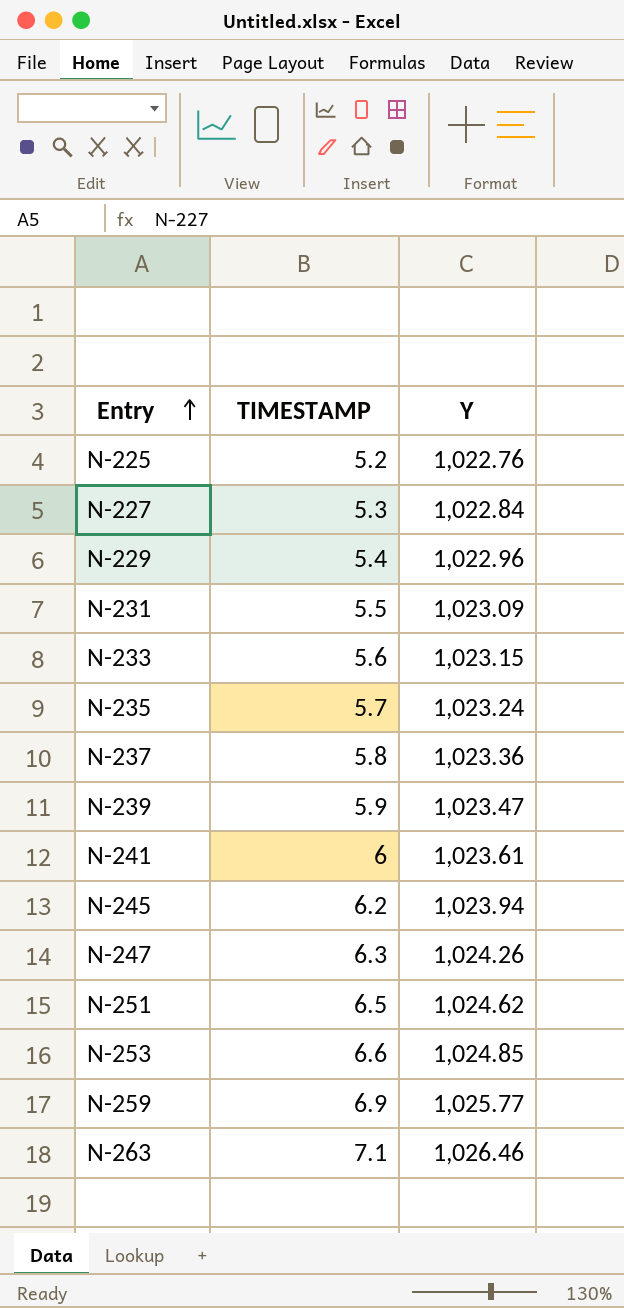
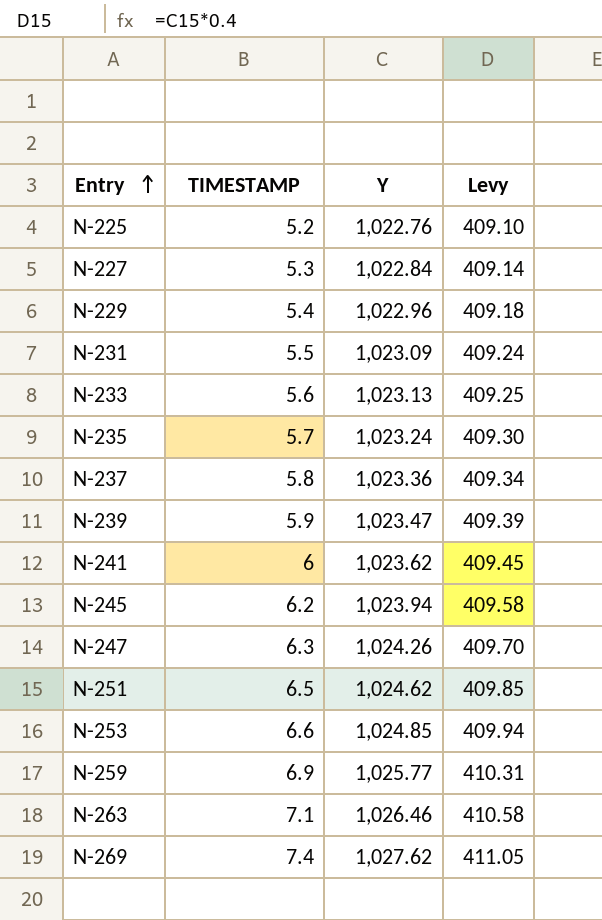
column Levy | formula: none -> [Y] * 0.4
N-233 | Y: 1,023.15 -> 1,023.13
N-241 | Y: 1,023.61 -> 1,023.62
row N-269: none -> 7.4 | 1,027.62 | 411.05

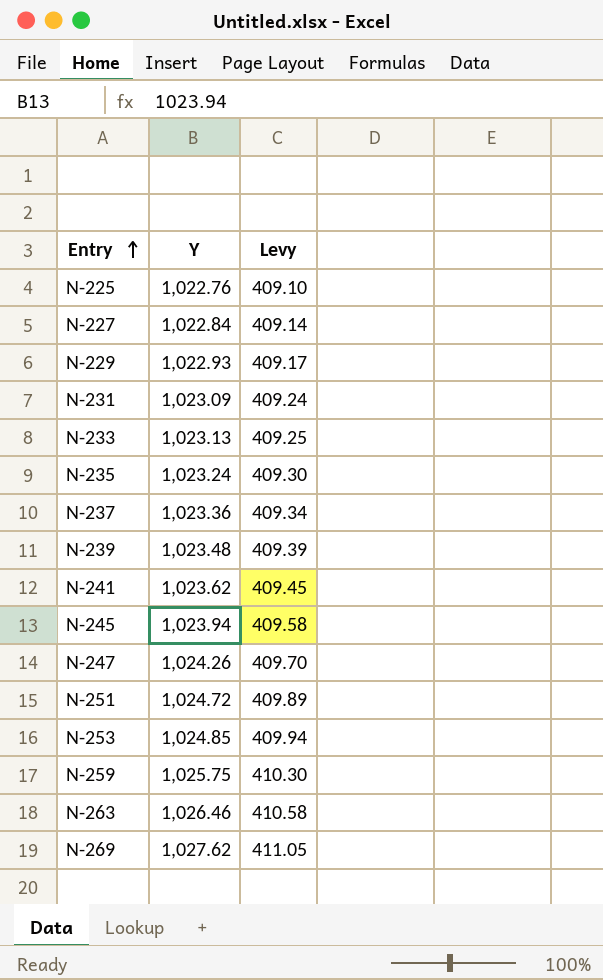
column TIMESTAMP | position: 2 -> none
N-229 | Y: 1,022.96 -> 1,022.93
N-229 | Levy: 409.18 -> 409.17
N-239 | Y: 1,023.47 -> 1,023.48
N-251 | Y: 1,024.62 -> 1,024.72
N-251 | Levy: 409.85 -> 409.89
N-259 | Y: 1,025.77 -> 1,025.75
N-259 | Levy: 410.31 -> 410.30

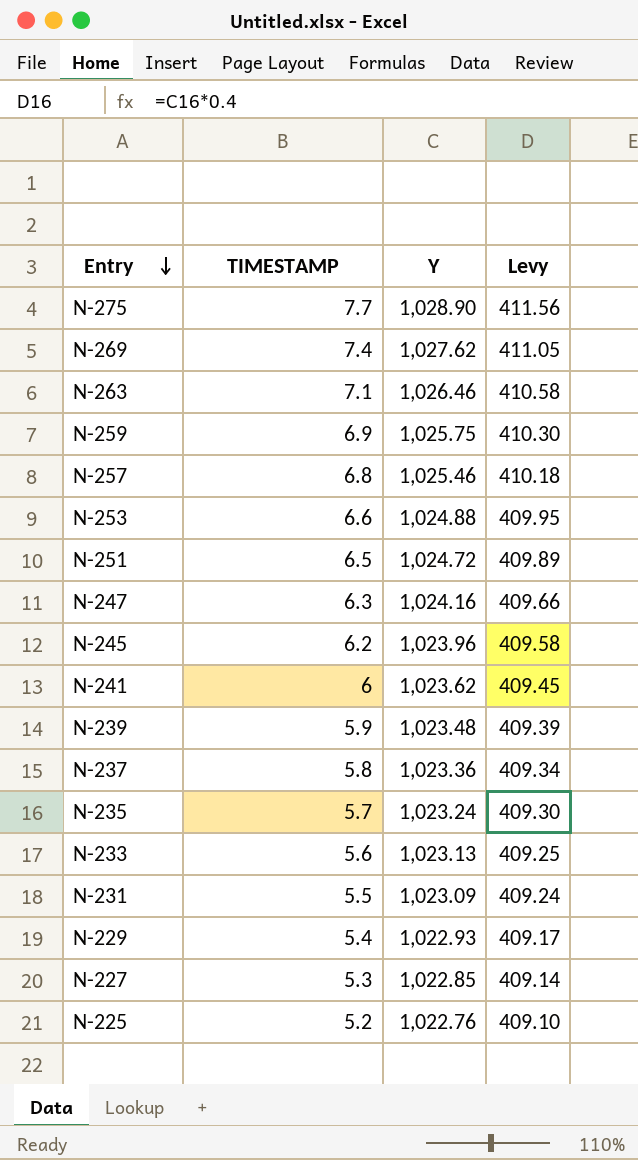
row order: Entry ascending -> Entry descending
column TIMESTAMP | position: none -> 2
row N-275: none -> 7.7 | 1,028.90 | 411.56
row N-257: none -> 6.8 | 1,025.46 | 410.18
N-253 | Y: 1,024.85 -> 1,024.88
N-253 | Levy: 409.94 -> 409.95
N-247 | Y: 1,024.26 -> 1,024.16
N-247 | Levy: 409.70 -> 409.66
N-245 | Y: 1,023.94 -> 1,023.96
N-227 | Y: 1,022.84 -> 1,022.85

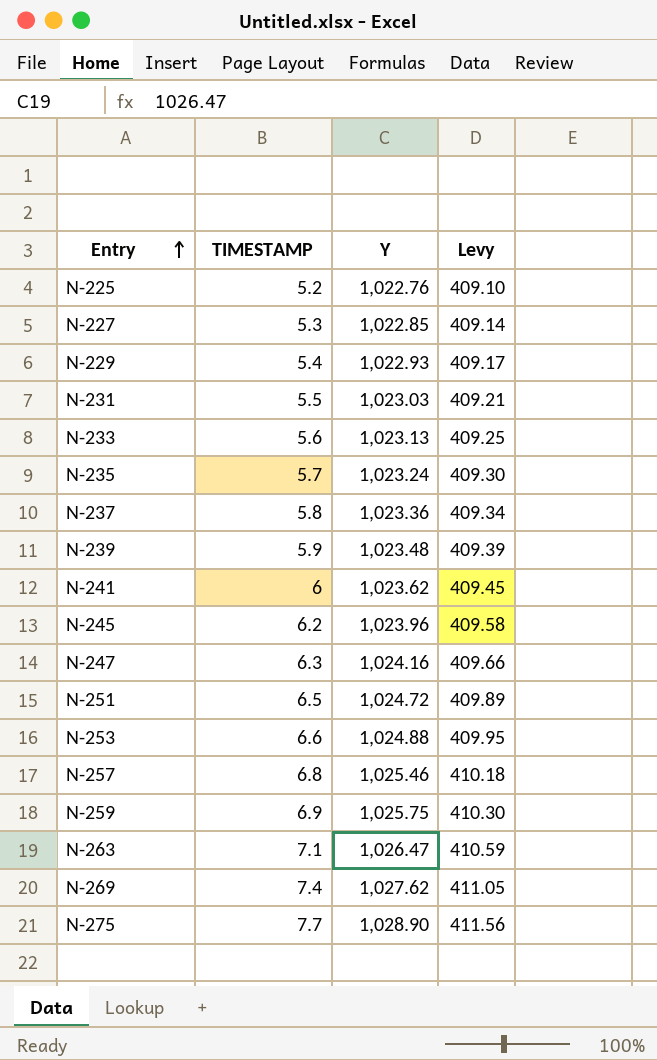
row order: Entry descending -> Entry ascending
N-231 | Y: 1,023.09 -> 1,023.03
N-231 | Levy: 409.24 -> 409.21
N-263 | Y: 1,026.46 -> 1,026.47
N-263 | Levy: 410.58 -> 410.59

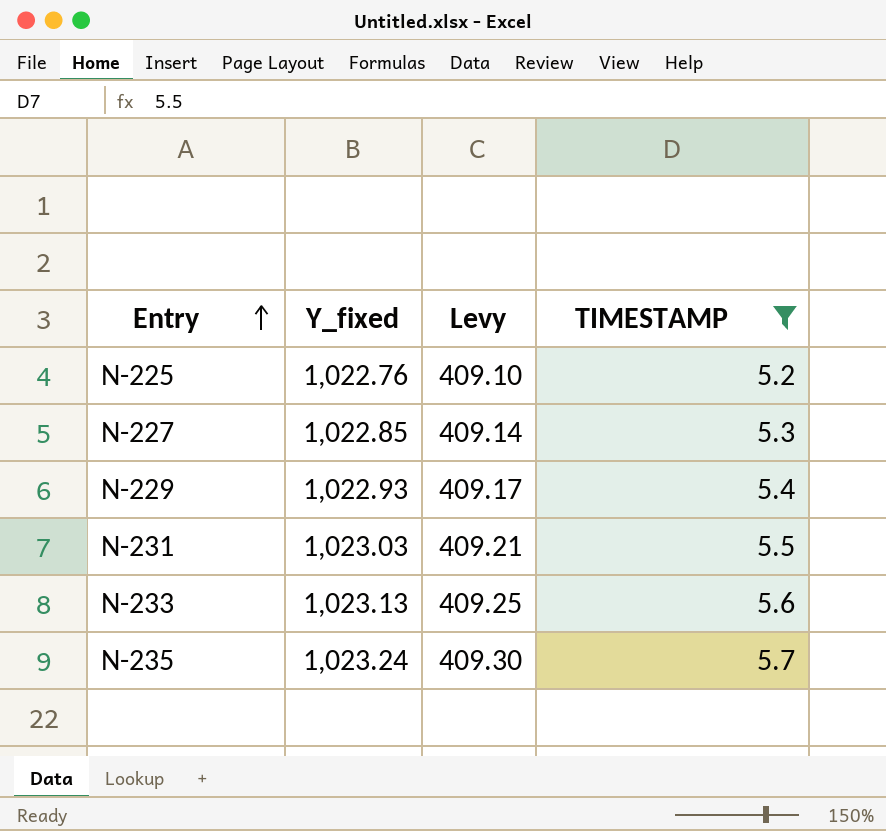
filter: none -> TIMESTAMP <= 5.7
column name: Y -> Y_fixed
column TIMESTAMP | position: 2 -> 4

